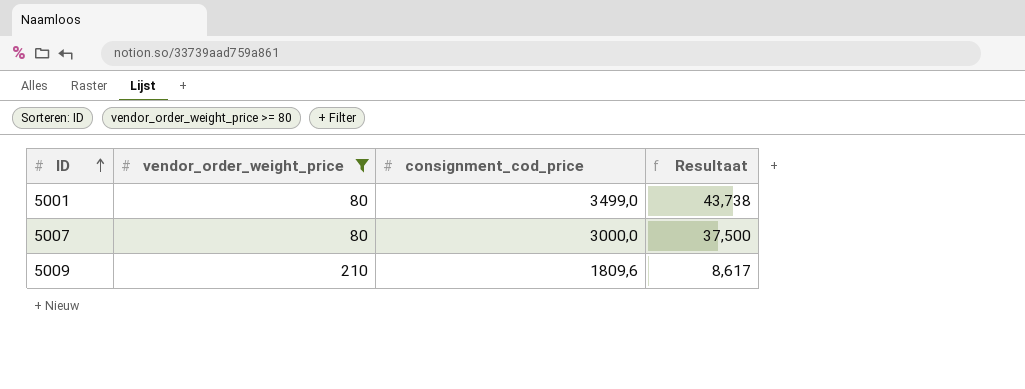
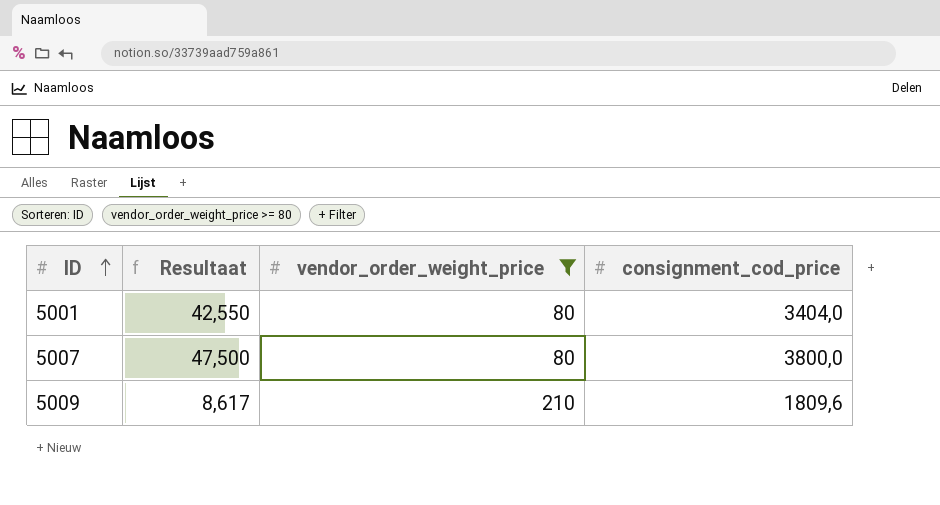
column Resultaat | position: 4 -> 2
5001 | Resultaat: 43,738 -> 42,550
5001 | consignment_cod_price: 3499,0 -> 3404,0
5007 | Resultaat: 37,500 -> 47,500
5007 | consignment_cod_price: 3000,0 -> 3800,0

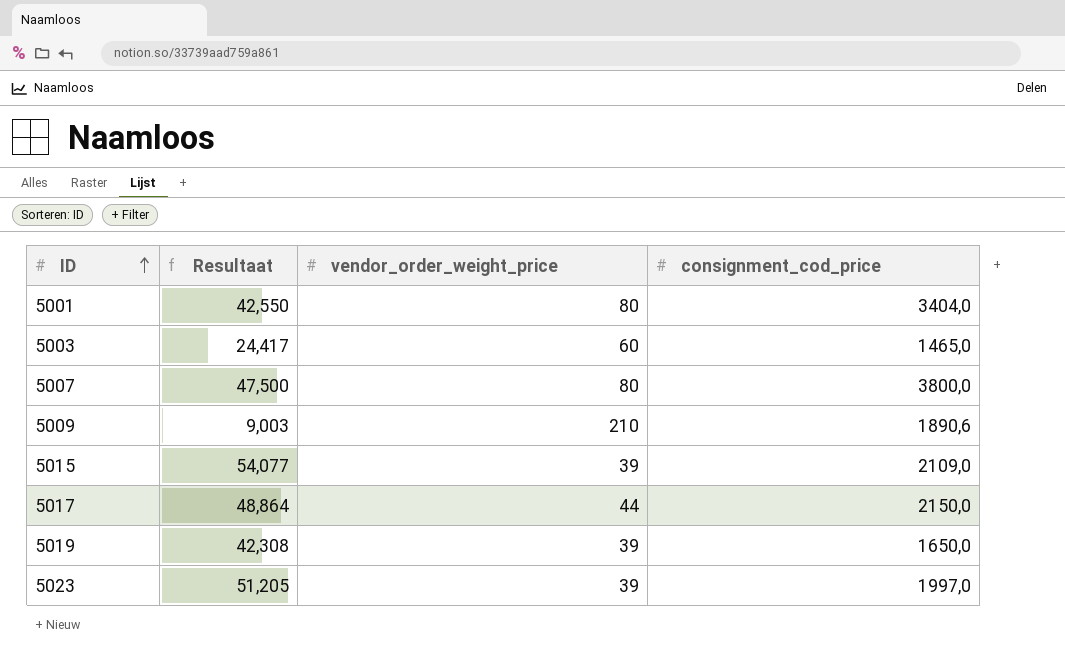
filter: vendor_order_weight_price >= 80 -> none
5009 | Resultaat: 8,617 -> 9,003
5009 | consignment_cod_price: 1809,6 -> 1890,6

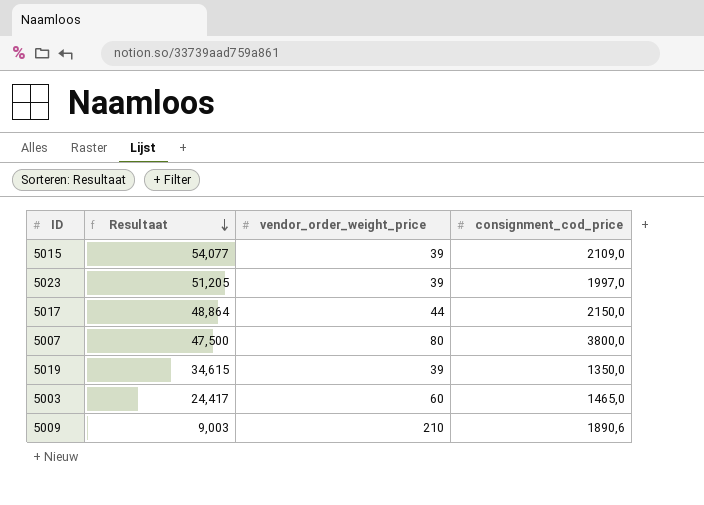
row order: ID ascending -> Resultaat descending
row 5001: 42,550 | 80 | 3404,0 -> none
5019 | Resultaat: 42,308 -> 34,615
5019 | consignment_cod_price: 1650,0 -> 1350,0

